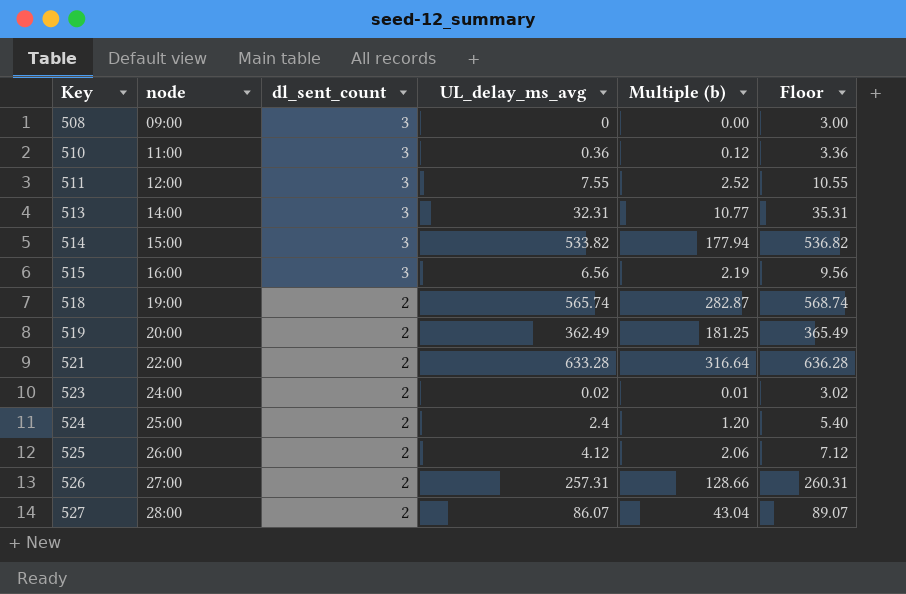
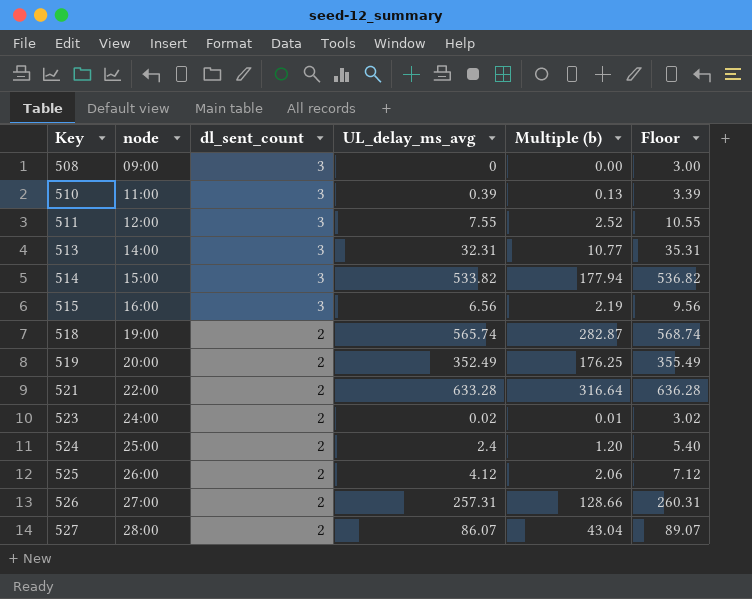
510 | UL_delay_ms_avg: 0.36 -> 0.39
510 | Multiple (b): 0.12 -> 0.13
510 | Floor: 3.36 -> 3.39
519 | UL_delay_ms_avg: 362.49 -> 352.49
519 | Multiple (b): 181.25 -> 176.25
519 | Floor: 365.49 -> 355.49

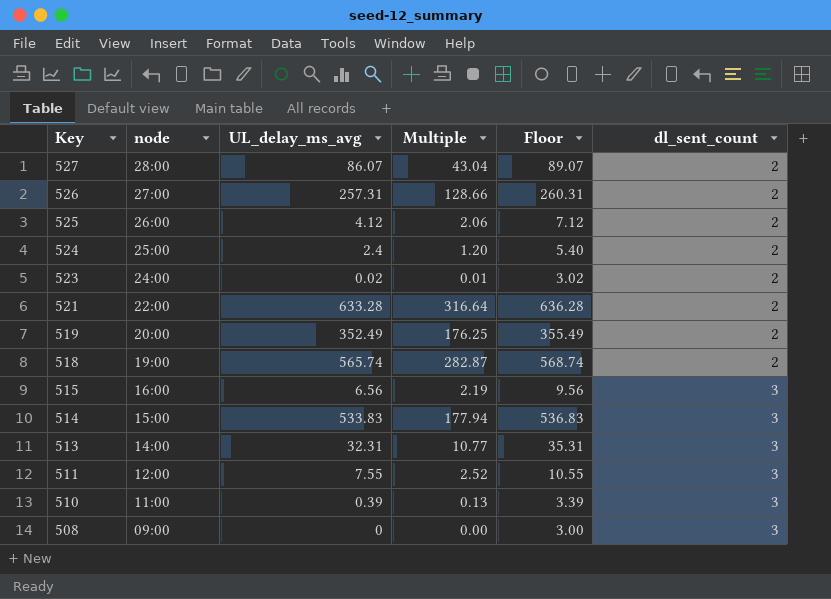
row order: Key ascending -> Key descending
column name: Multiple (b) -> Multiple
column dl_sent_count | position: 3 -> 6
514 | UL_delay_ms_avg: 533.82 -> 533.83
514 | Floor: 536.82 -> 536.83

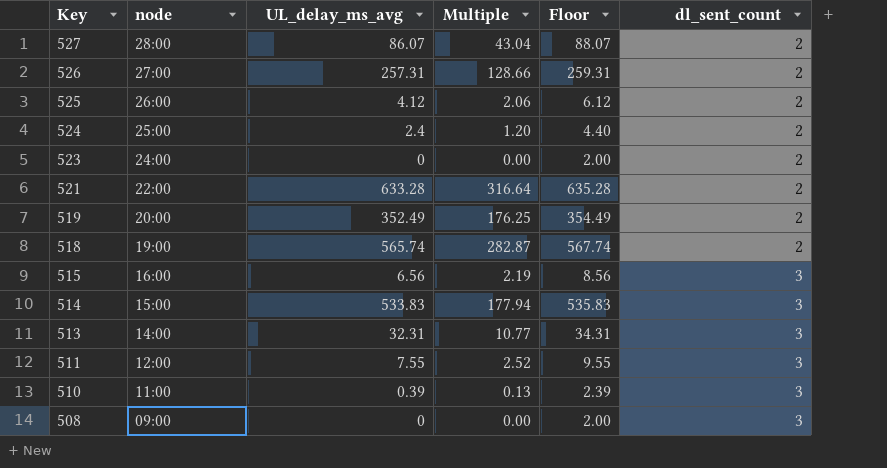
column Floor | formula: [UL_delay_ms_avg] + 3 -> [UL_delay_ms_avg] + 2
523 | UL_delay_ms_avg: 0.02 -> 0
523 | Multiple: 0.01 -> 0.00

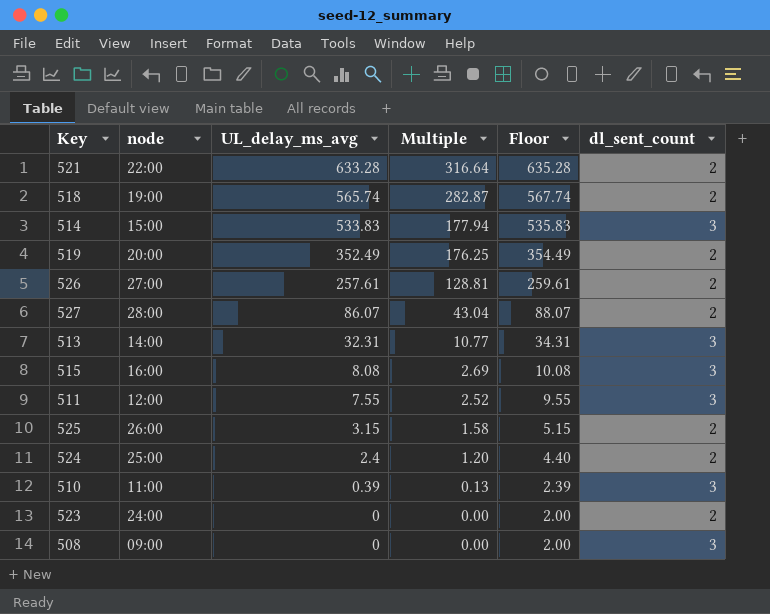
row order: Key descending -> UL_delay_ms_avg descending
526 | UL_delay_ms_avg: 257.31 -> 257.61
526 | Multiple: 128.66 -> 128.81
526 | Floor: 259.31 -> 259.61
515 | UL_delay_ms_avg: 6.56 -> 8.08
515 | Multiple: 2.19 -> 2.69
515 | Floor: 8.56 -> 10.08
525 | UL_delay_ms_avg: 4.12 -> 3.15
525 | Multiple: 2.06 -> 1.58
525 | Floor: 6.12 -> 5.15

